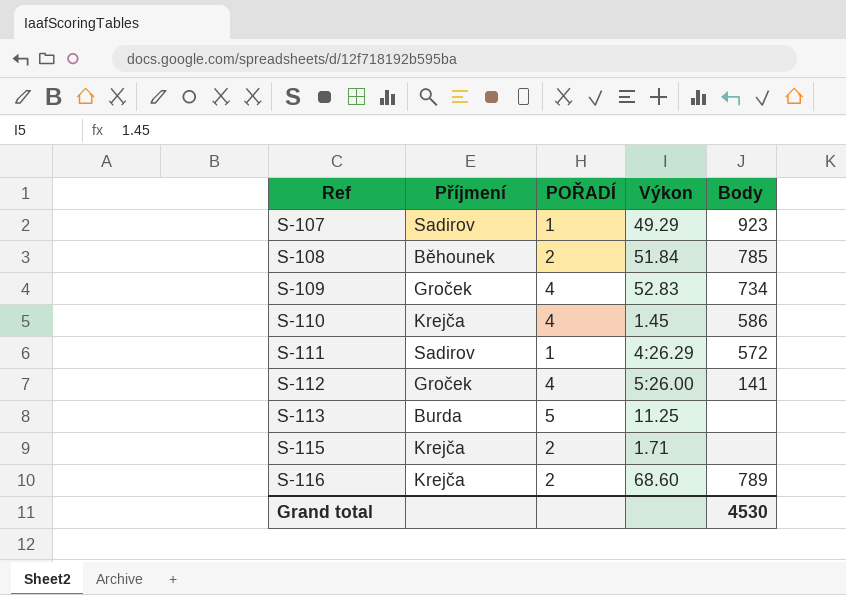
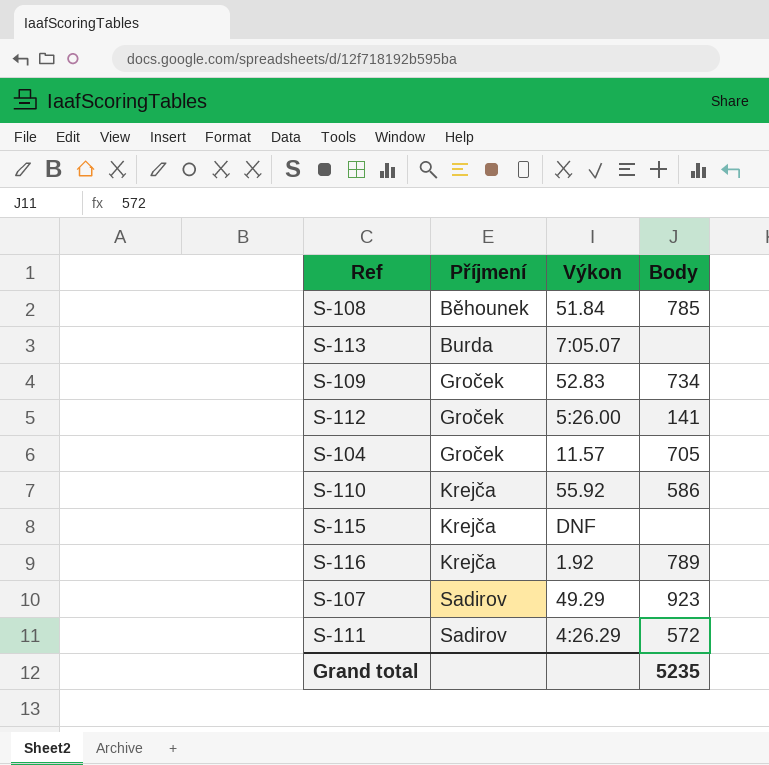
row order: Ref ascending -> Příjmení ascending
column POŘADÍ | position: 3 -> none
S-113 | Výkon: 11.25 -> 7:05.07
row S-104: none -> Groček | 11.57 | 705
S-110 | Výkon: 1.45 -> 55.92
S-115 | Výkon: 1.71 -> DNF
S-116 | Výkon: 68.60 -> 1.92
Grand total | Body: 4530 -> 5235

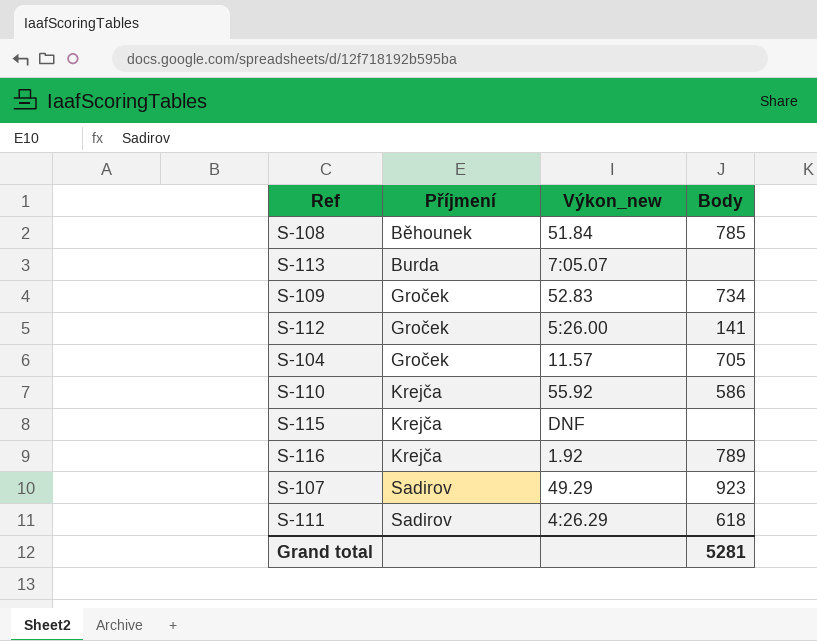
column name: Výkon -> Výkon_new
S-111 | Body: 572 -> 618
Grand total | Body: 5235 -> 5281

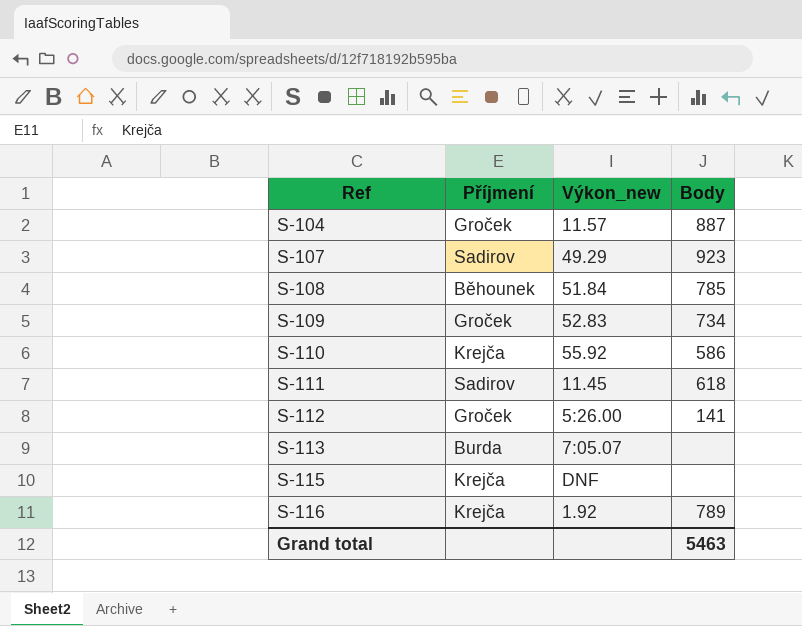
row order: Příjmení ascending -> Ref ascending
S-104 | Body: 705 -> 887
S-111 | Výkon_new: 4:26.29 -> 11.45
Grand total | Body: 5281 -> 5463

